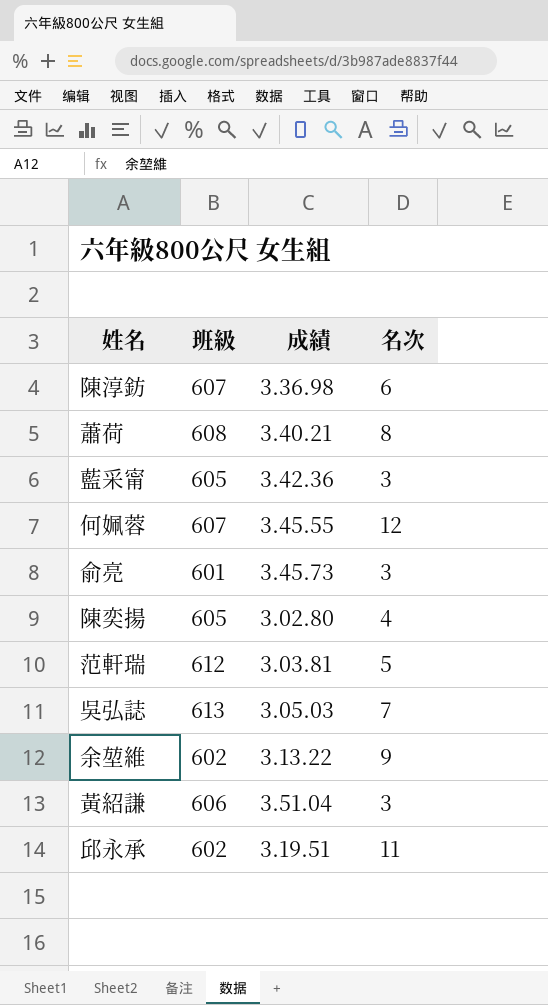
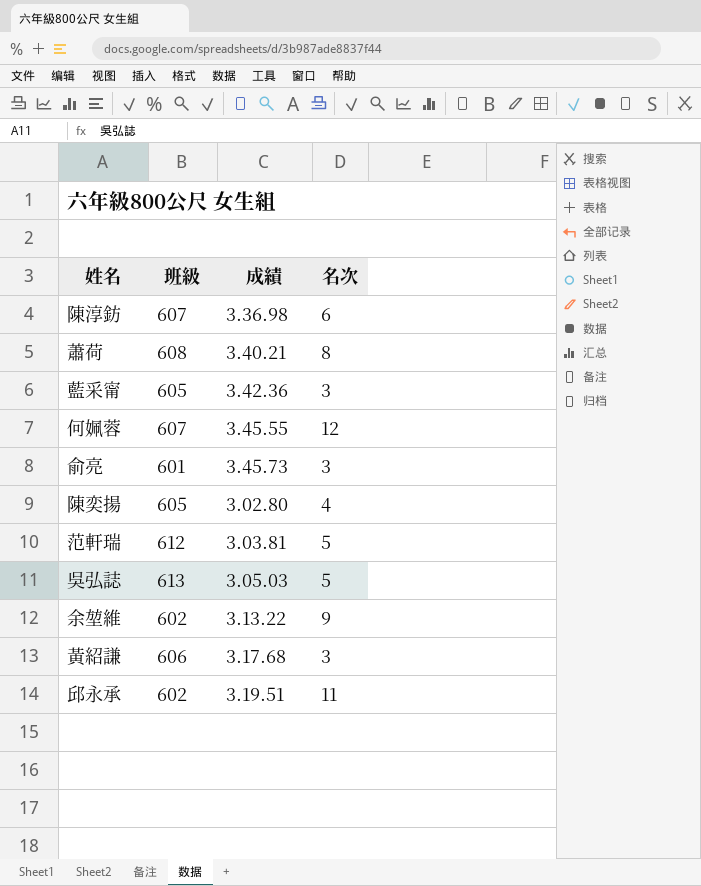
吳弘誌 | 名次: 7 -> 5
黃紹謙 | 成績: 3.51.04 -> 3.17.68

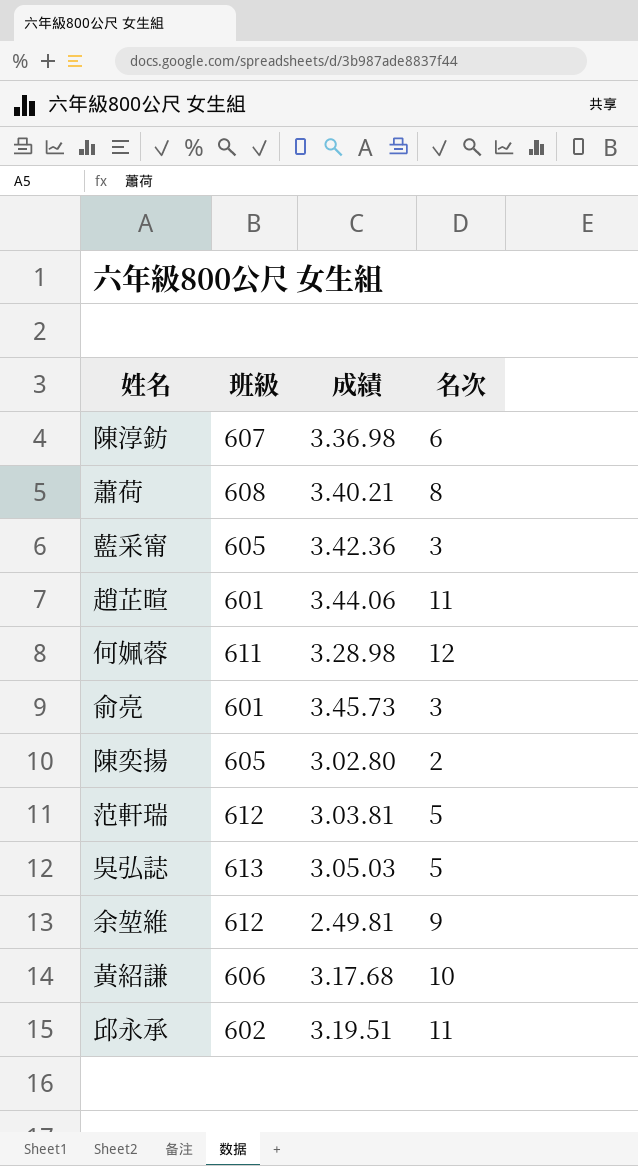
row 趙芷暄: none -> 601 | 3.44.06 | 11
何姵蓉 | 班級: 607 -> 611
何姵蓉 | 成績: 3.45.55 -> 3.28.98
陳奕揚 | 名次: 4 -> 2
余堃維 | 班級: 602 -> 612
余堃維 | 成績: 3.13.22 -> 2.49.81
黃紹謙 | 名次: 3 -> 10

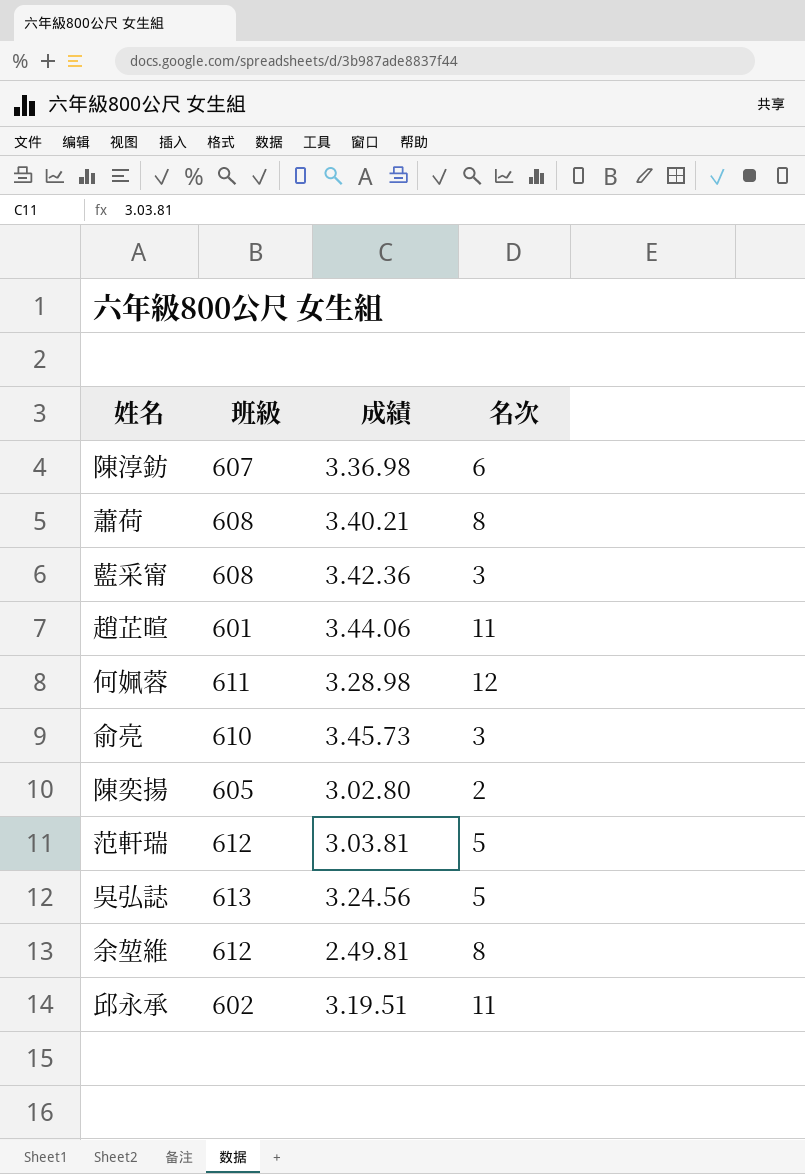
row 黃紹謙: 606 | 3.17.68 | 10 -> none
藍采甯 | 班級: 605 -> 608
俞亮 | 班級: 601 -> 610
吳弘誌 | 成績: 3.05.03 -> 3.24.56
余堃維 | 名次: 9 -> 8

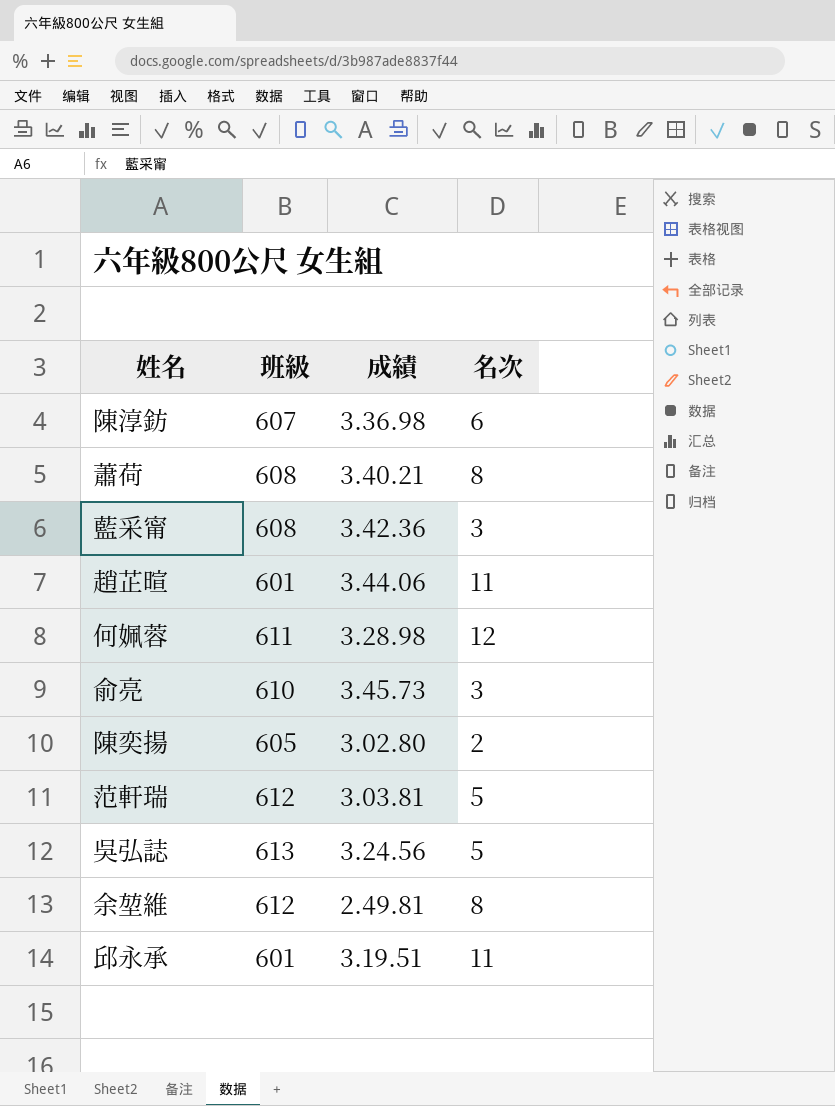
邱永承 | 班級: 602 -> 601

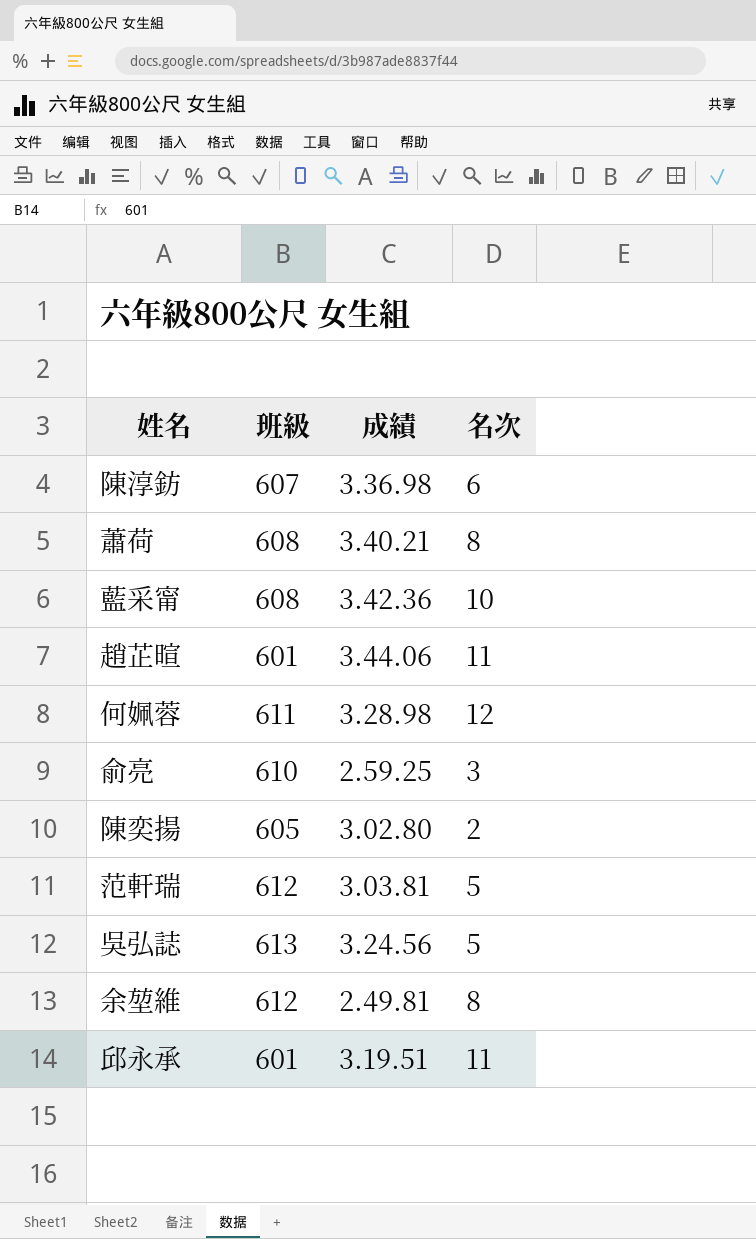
藍采甯 | 名次: 3 -> 10
俞亮 | 成績: 3.45.73 -> 2.59.25

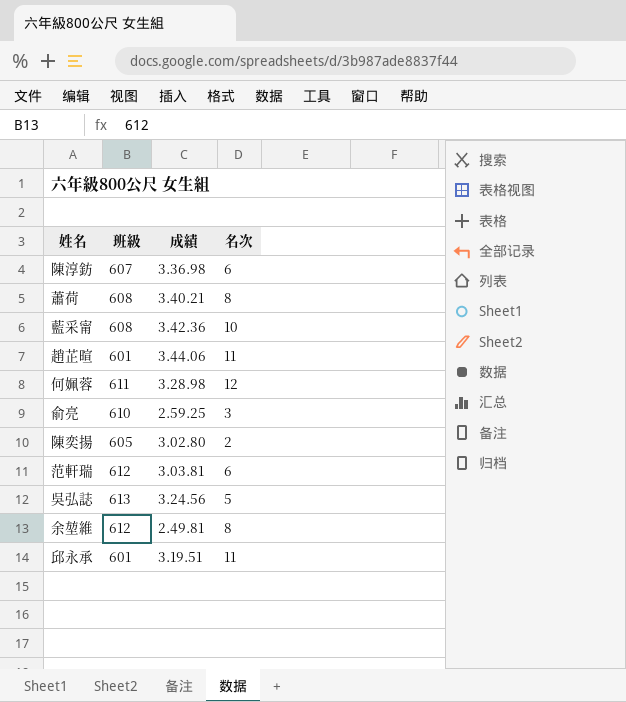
范軒瑞 | 名次: 5 -> 6

